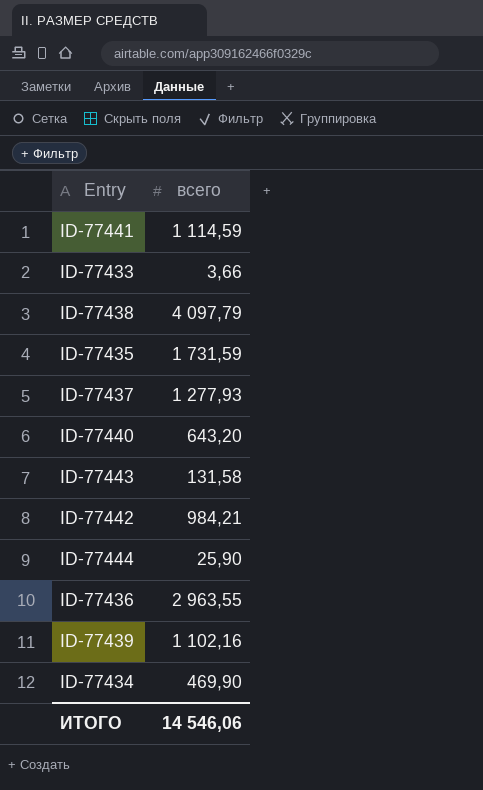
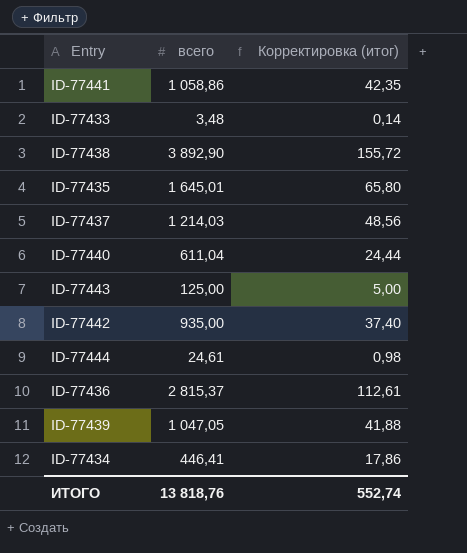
column Корректировка (итог) | formula: none -> [всего] * 0,04
ID-77441 | всего: 1 114,59 -> 1 058,86
ID-77433 | всего: 3,66 -> 3,48
ID-77438 | всего: 4 097,79 -> 3 892,90
ID-77435 | всего: 1 731,59 -> 1 645,01
ID-77437 | всего: 1 277,93 -> 1 214,03
ID-77440 | всего: 643,20 -> 611,04
ID-77443 | всего: 131,58 -> 125,00
ID-77442 | всего: 984,21 -> 935,00
ID-77444 | всего: 25,90 -> 24,61
ID-77436 | всего: 2 963,55 -> 2 815,37
ID-77439 | всего: 1 102,16 -> 1 047,05
ID-77434 | всего: 469,90 -> 446,41
ИТОГО | всего: 14 546,06 -> 13 818,76

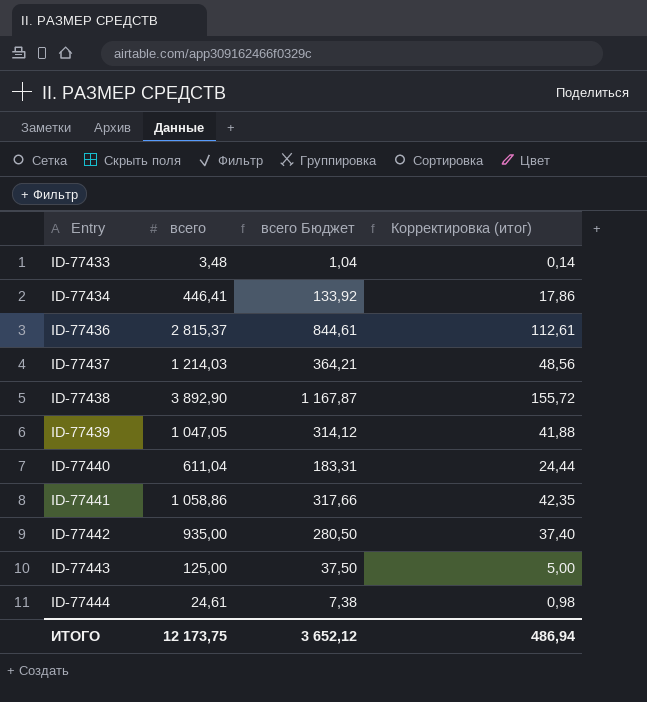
row order: none -> Entry ascending
column всего Бюджет | formula: none -> [всего] * 0,3
row ID-77435: 1 645,01 | 65,80 -> none
ИТОГО | всего: 13 818,76 -> 12 173,75
ИТОГО | Корректировка (итог): 552,74 -> 486,94

